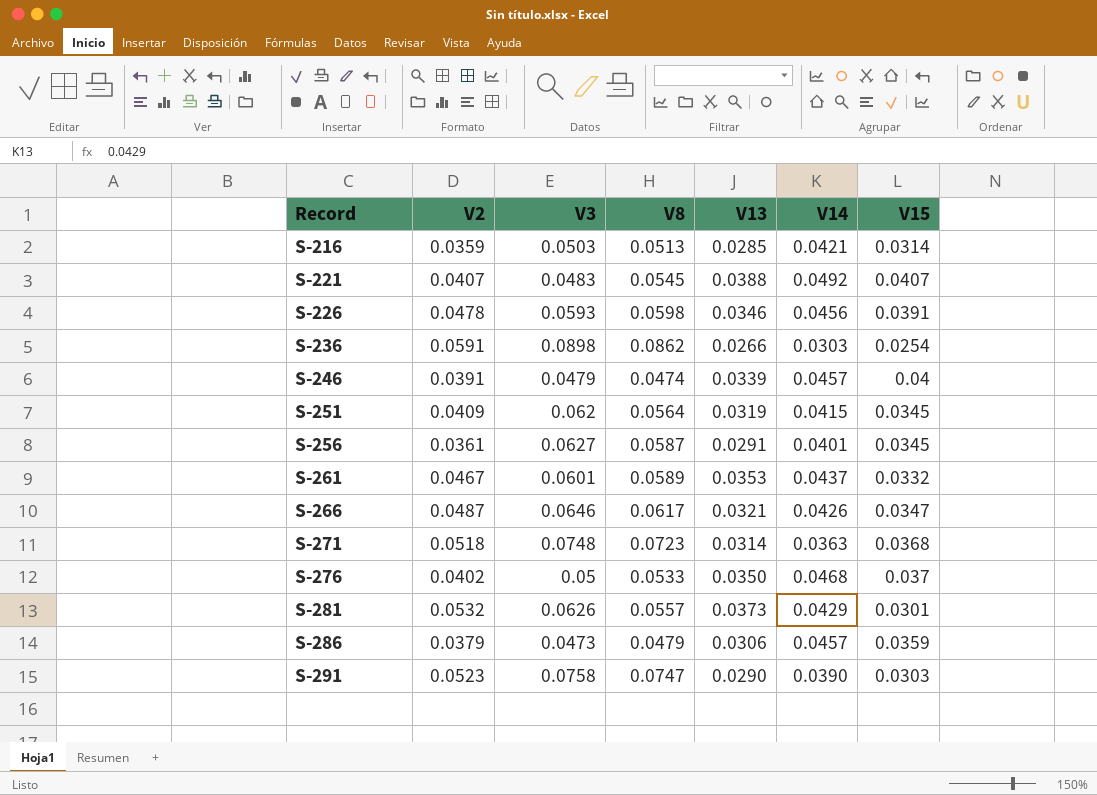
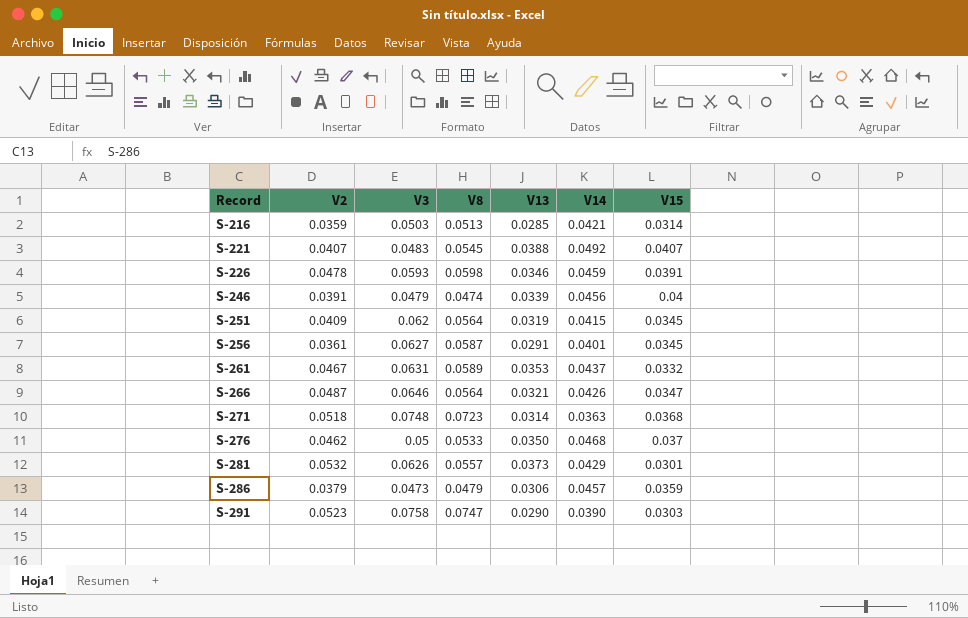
row S-236: 0.0591 | 0.0898 | 0.0862 | 0.0266 | 0.0303 | 0.0254 -> none
S-226 | V14: 0.0456 -> 0.0459
S-246 | V14: 0.0457 -> 0.0456
S-261 | V3: 0.0601 -> 0.0631
S-266 | V8: 0.0617 -> 0.0564
S-276 | V2: 0.0402 -> 0.0462

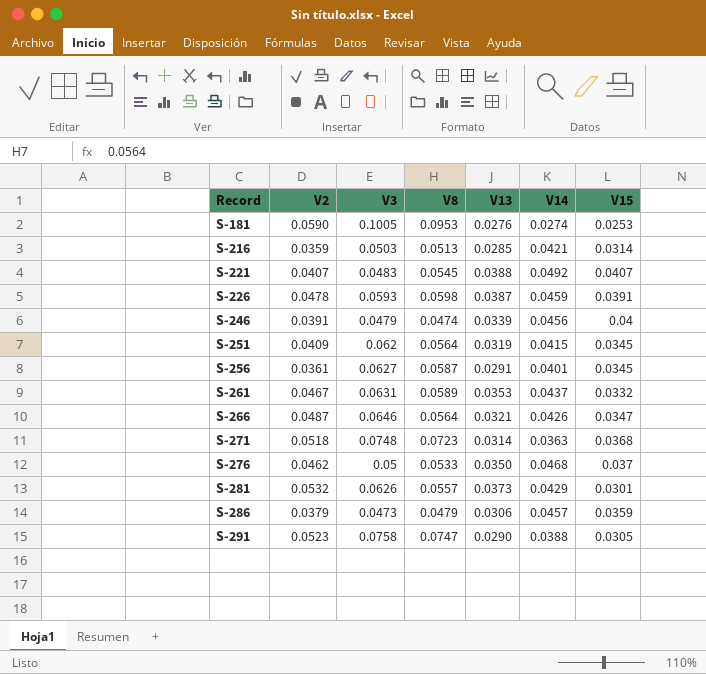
row S-181: none -> 0.0590 | 0.1005 | 0.0953 | 0.0276 | 0.0274 | 0.0253
S-226 | V13: 0.0346 -> 0.0387
S-291 | V14: 0.0390 -> 0.0388
S-291 | V15: 0.0303 -> 0.0305

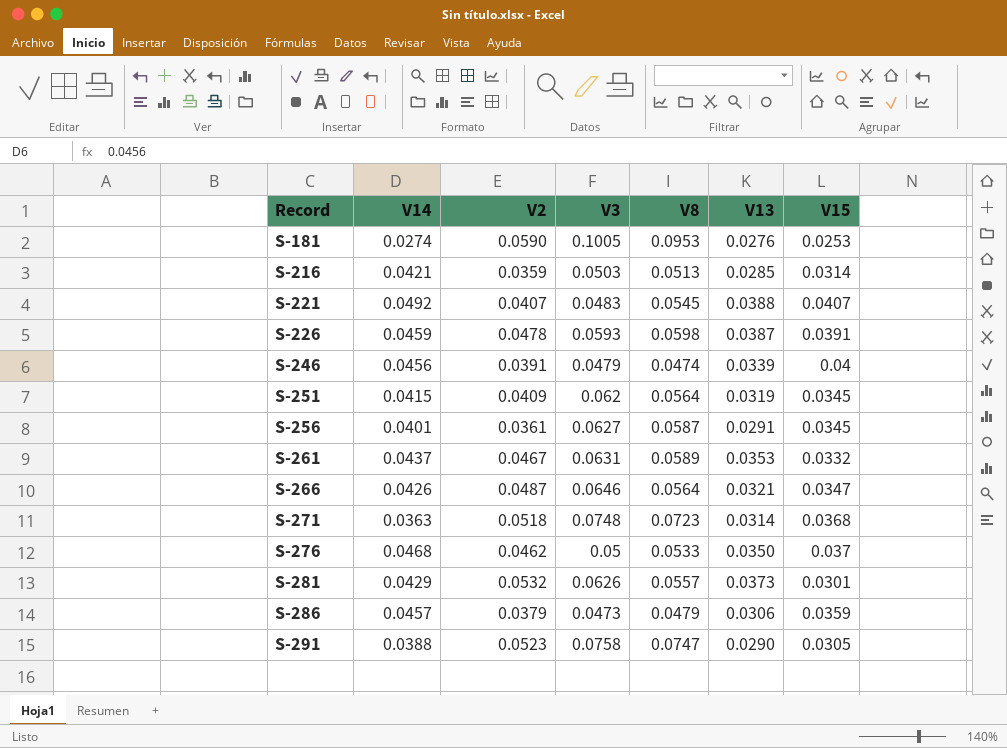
column V14 | position: 6 -> 2

